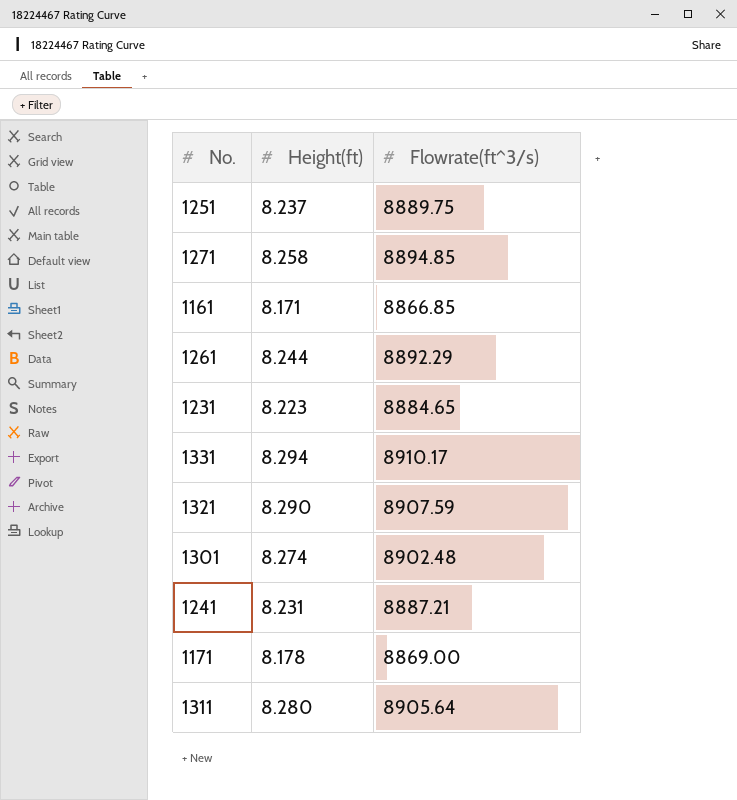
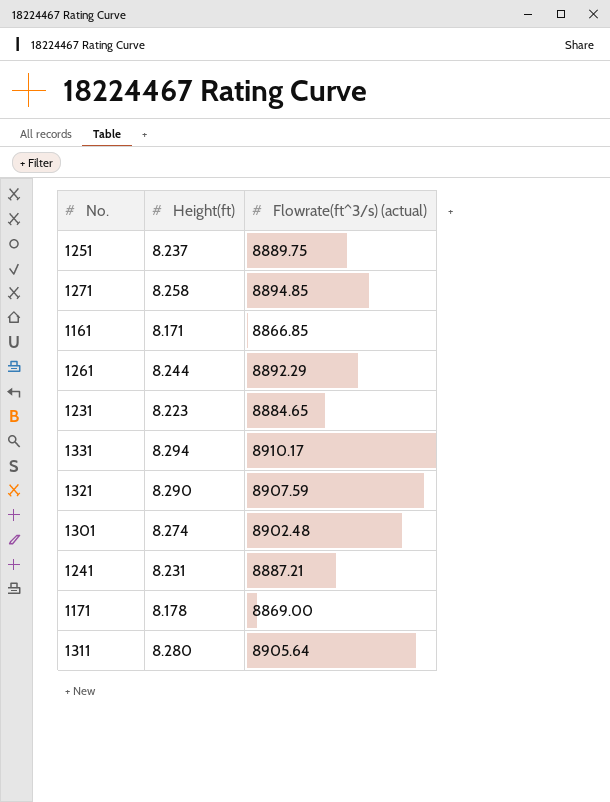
column name: Flowrate(ft^3/s) -> Flowrate(ft^3/s) (actual)

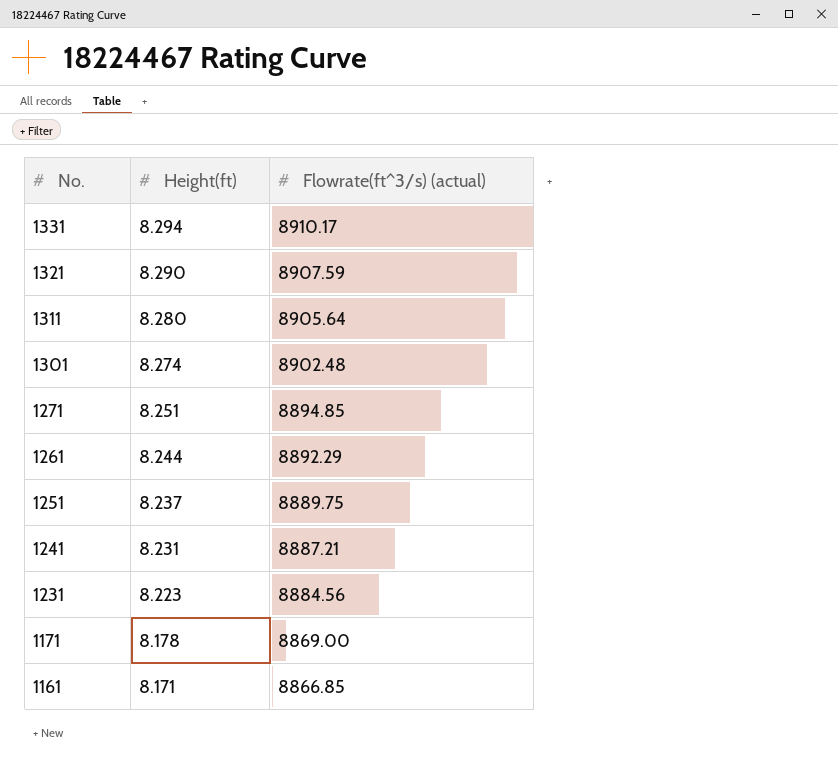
row order: none -> No. descending
1271 | Height(ft): 8.258 -> 8.251
1231 | Flowrate(ft^3/s) (actual): 8884.65 -> 8884.56

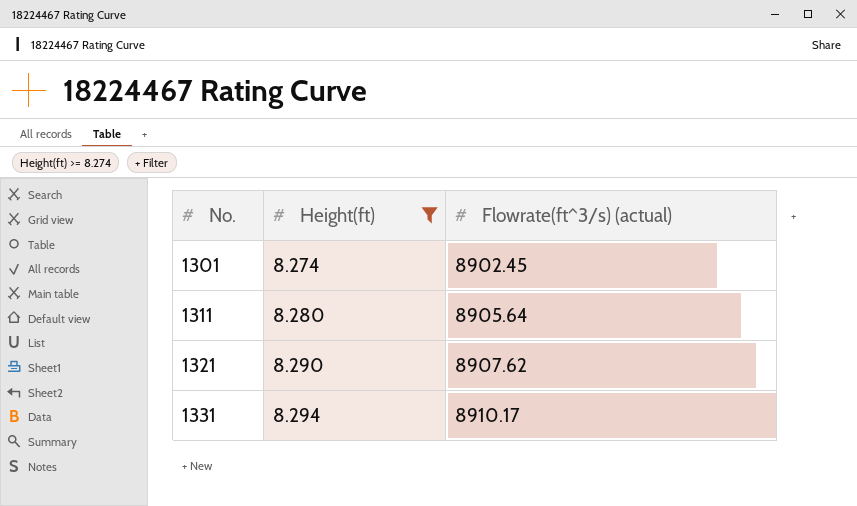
filter: none -> Height(ft) >= 8.274
row order: No. descending -> No. ascending
1301 | Flowrate(ft^3/s) (actual): 8902.48 -> 8902.45
1321 | Flowrate(ft^3/s) (actual): 8907.59 -> 8907.62

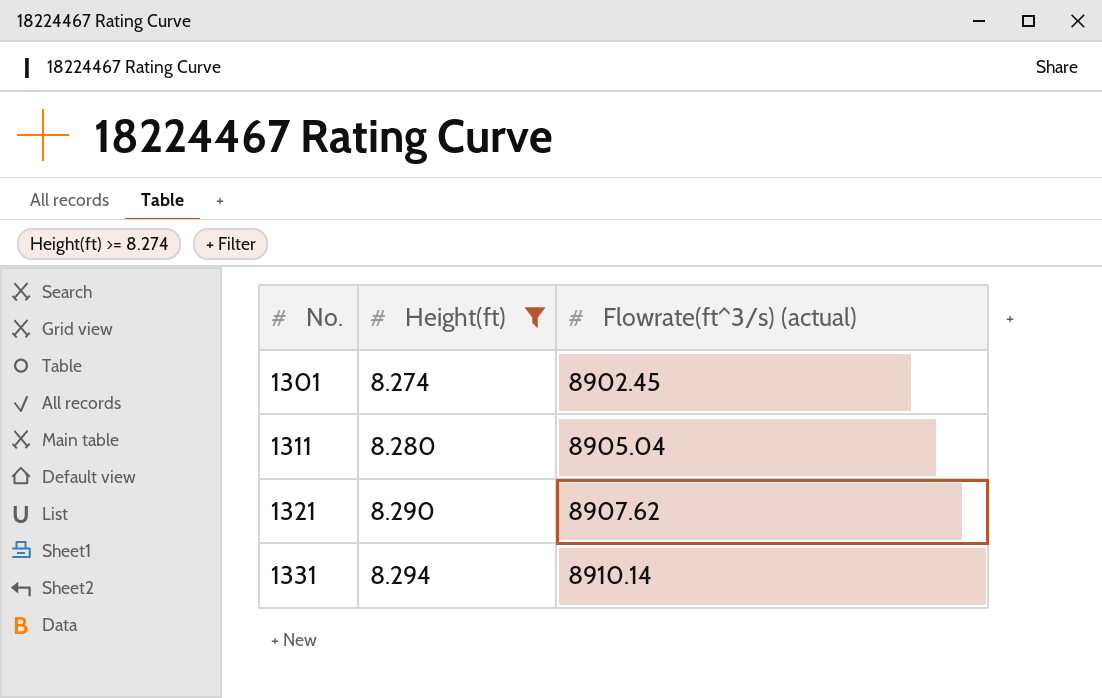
1311 | Flowrate(ft^3/s) (actual): 8905.64 -> 8905.04
1331 | Flowrate(ft^3/s) (actual): 8910.17 -> 8910.14

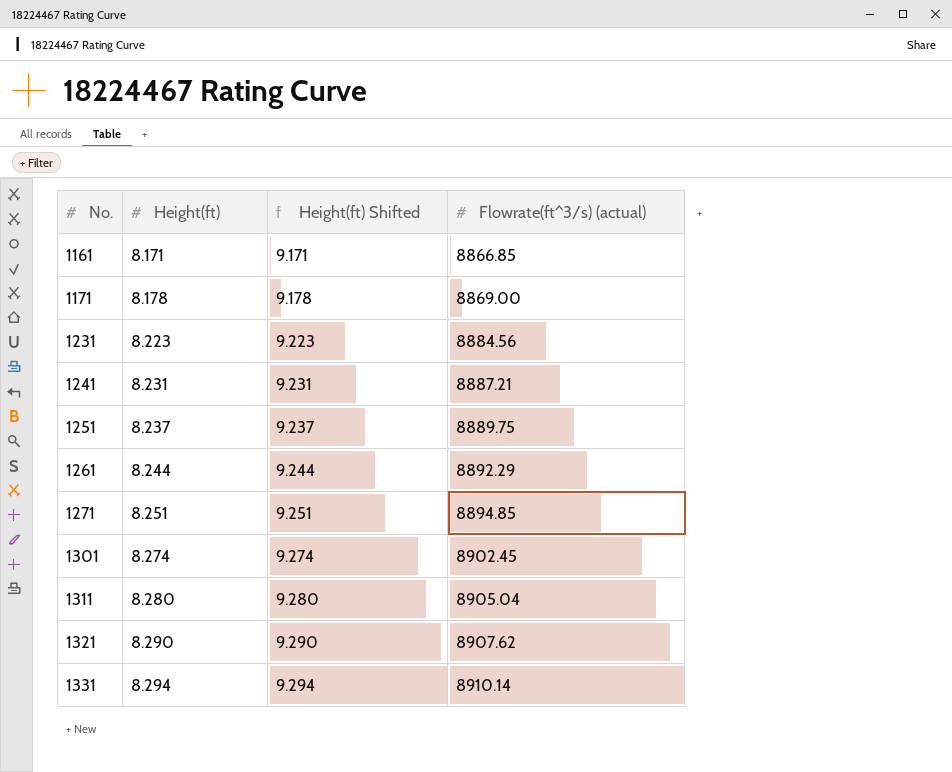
filter: Height(ft) >= 8.274 -> none
column Height(ft) Shifted | formula: none -> [Height(ft)] + 1

